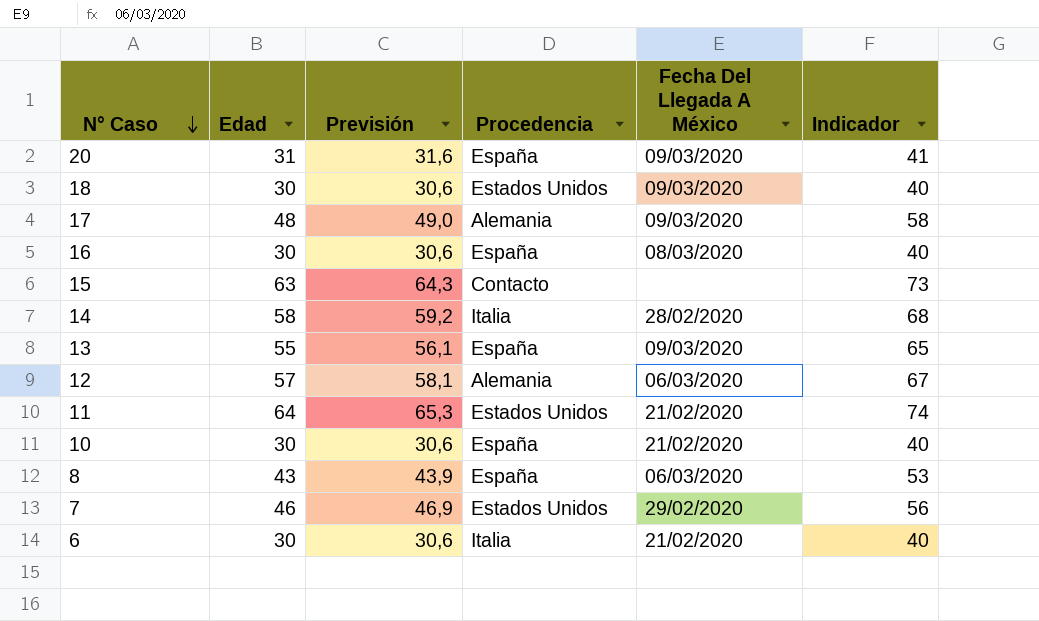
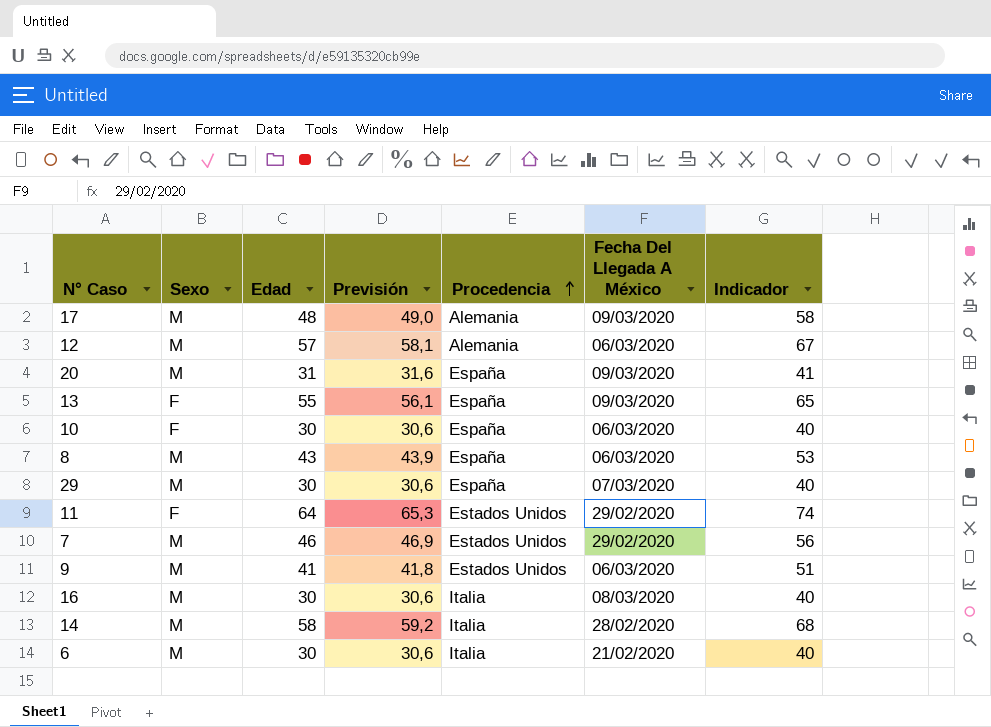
row order: N° Caso descending -> Procedencia ascending
column Sexo | position: none -> 2
row 18: 30 | 30,6 | Estados Unidos | 09/03/2020 | 40 -> none
row 15: 63 | 64,3 | Contacto | none | 73 -> none
10 | Fecha Del Llegada A México: 21/02/2020 -> 06/03/2020
row 29: none -> M | 30 | 30,6 | España | 07/03/2020 | 40
11 | Fecha Del Llegada A México: 21/02/2020 -> 29/02/2020
row 9: none -> M | 41 | 41,8 | Estados Unidos | 06/03/2020 | 51
16 | Procedencia: España -> Italia

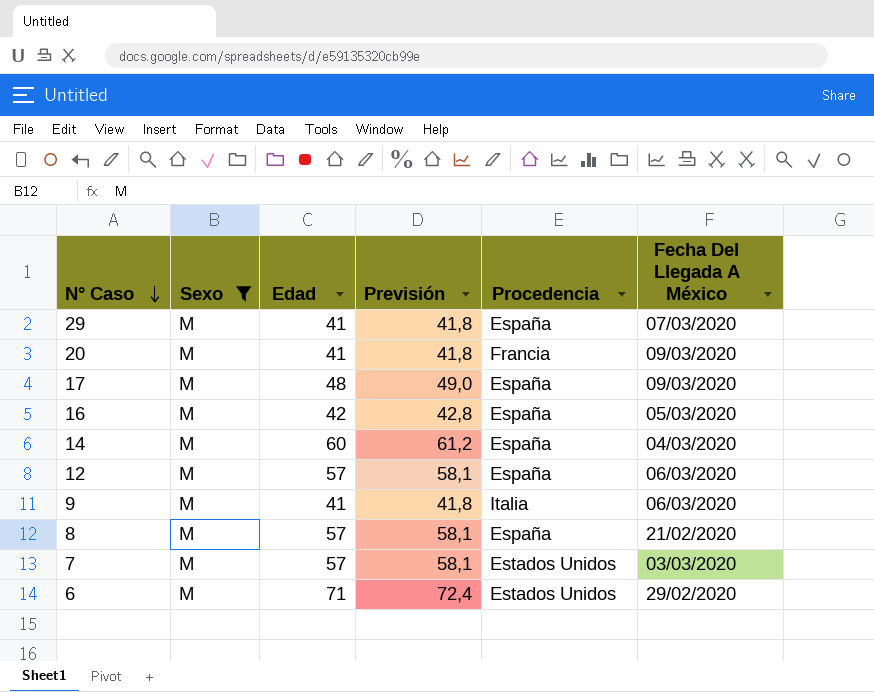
filter: none -> Sexo = M
row order: Procedencia ascending -> N° Caso descending
column Indicador | formula: [Edad] + 10 -> none
29 | Edad: 30 -> 41
29 | Previsión: 30,6 -> 41,8
20 | Edad: 31 -> 41
20 | Previsión: 31,6 -> 41,8
20 | Procedencia: España -> Francia
17 | Procedencia: Alemania -> España
16 | Edad: 30 -> 42
16 | Previsión: 30,6 -> 42,8
16 | Procedencia: Italia -> España
16 | Fecha Del Llegada A México: 08/03/2020 -> 05/03/2020
14 | Edad: 58 -> 60
14 | Previsión: 59,2 -> 61,2
14 | Procedencia: Italia -> España
14 | Fecha Del Llegada A México: 28/02/2020 -> 04/03/2020
12 | Procedencia: Alemania -> España
9 | Procedencia: Estados Unidos -> Italia
8 | Edad: 43 -> 57
8 | Previsión: 43,9 -> 58,1
8 | Fecha Del Llegada A México: 06/03/2020 -> 21/02/2020
7 | Edad: 46 -> 57
7 | Previsión: 46,9 -> 58,1
7 | Fecha Del Llegada A México: 29/02/2020 -> 03/03/2020
6 | Edad: 30 -> 71
6 | Previsión: 30,6 -> 72,4
6 | Procedencia: Italia -> Estados Unidos
6 | Fecha Del Llegada A México: 21/02/2020 -> 29/02/2020

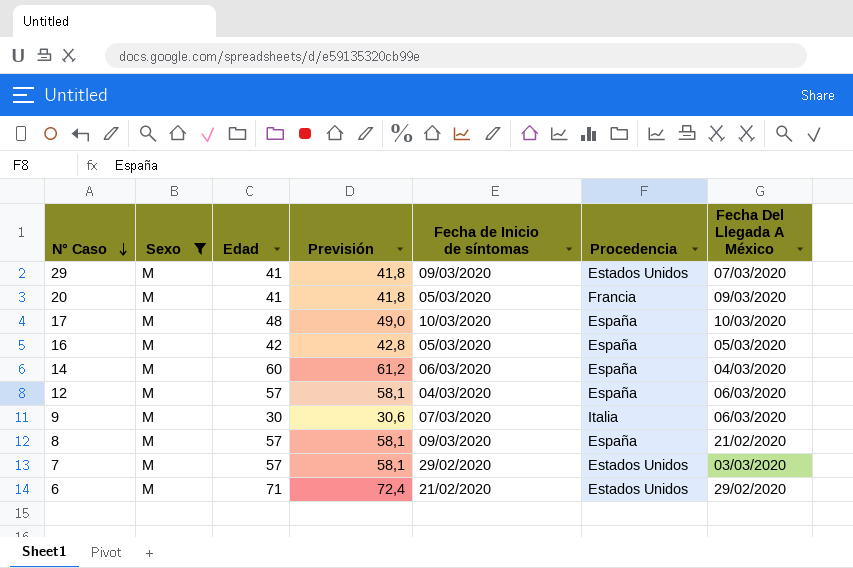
column Fecha de Inicio de síntomas | position: none -> 5
29 | Procedencia: España -> Estados Unidos
17 | Fecha Del Llegada A México: 09/03/2020 -> 10/03/2020
9 | Edad: 41 -> 30
9 | Previsión: 41,8 -> 30,6

